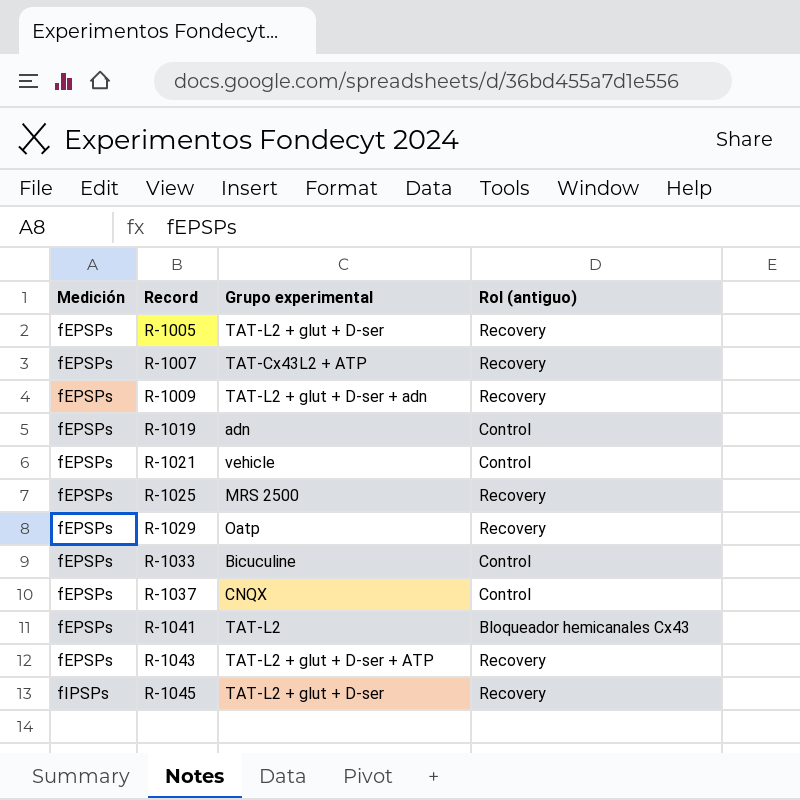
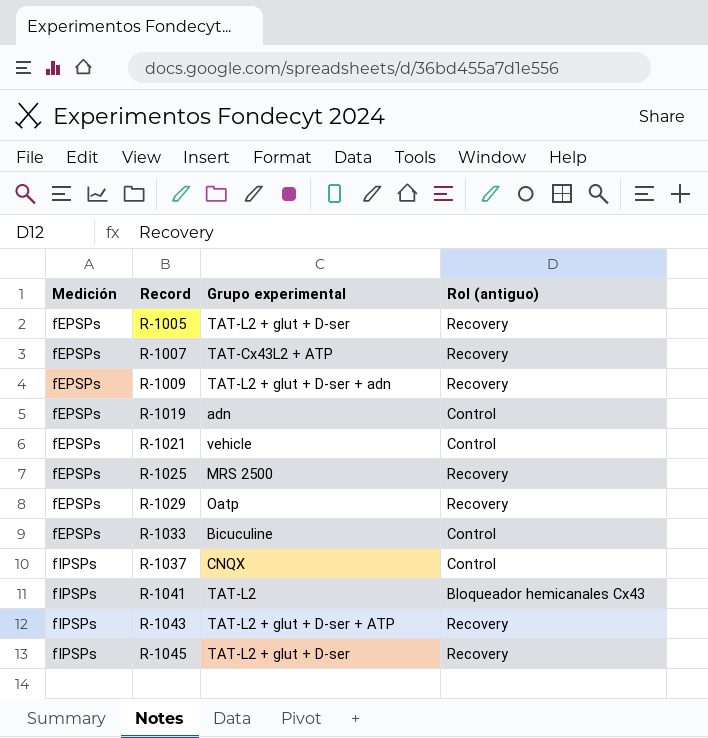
R-1037 | Medición: fEPSPs -> fIPSPs
R-1041 | Medición: fEPSPs -> fIPSPs
R-1043 | Medición: fEPSPs -> fIPSPs

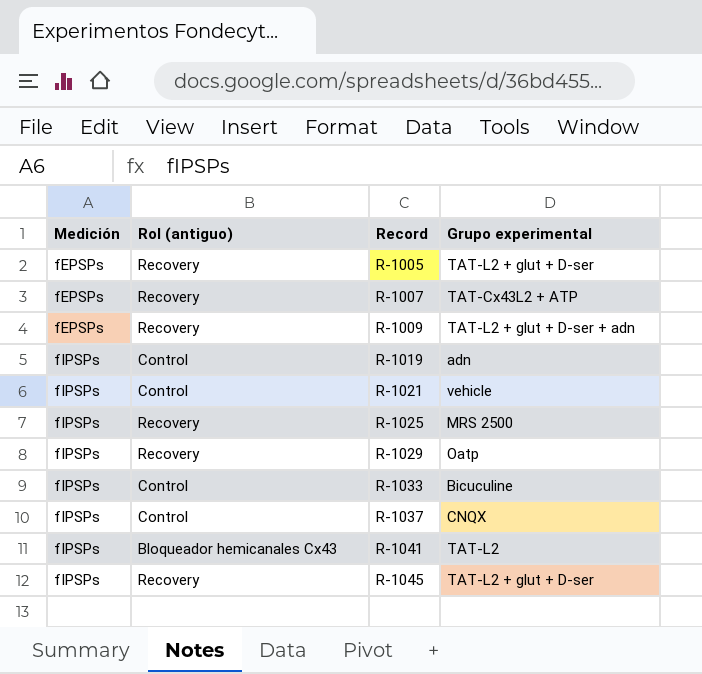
column Rol (antiguo) | position: 4 -> 2
row R-1043: fIPSPs | TAT-L2 + glut + D-ser + ATP | Recovery -> none
R-1019 | Medición: fEPSPs -> fIPSPs
R-1021 | Medición: fEPSPs -> fIPSPs
R-1025 | Medición: fEPSPs -> fIPSPs
R-1029 | Medición: fEPSPs -> fIPSPs
R-1033 | Medición: fEPSPs -> fIPSPs

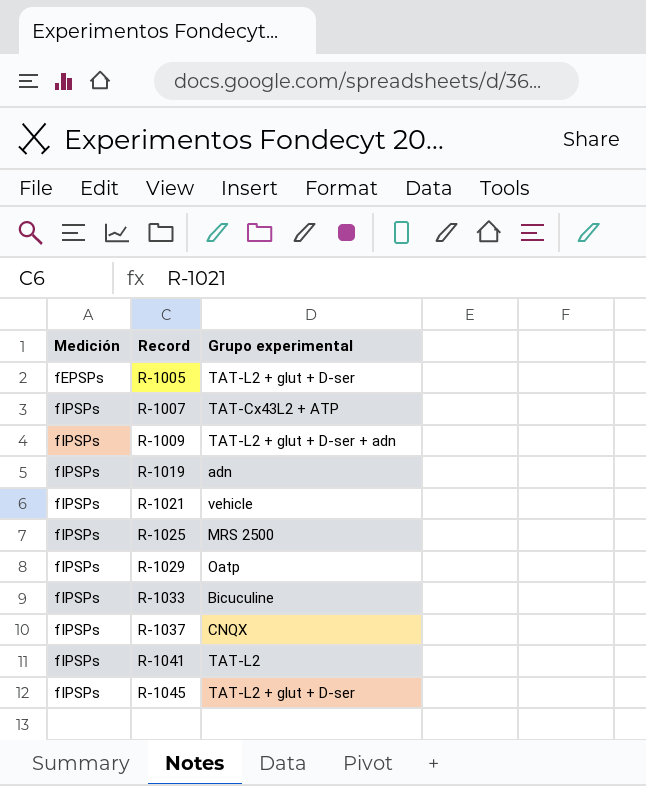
column Rol (antiguo) | position: 2 -> none
R-1007 | Medición: fEPSPs -> fIPSPs
R-1009 | Medición: fEPSPs -> fIPSPs

